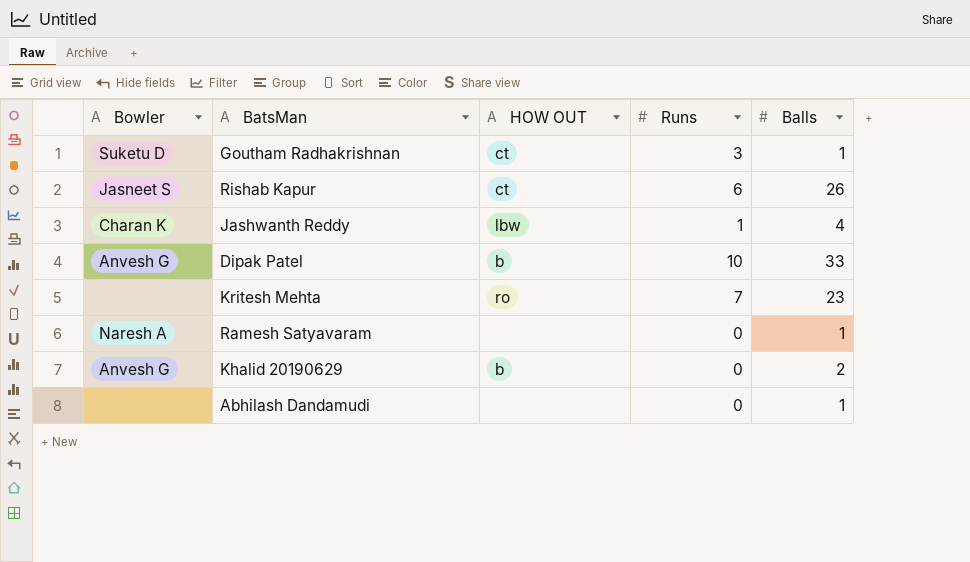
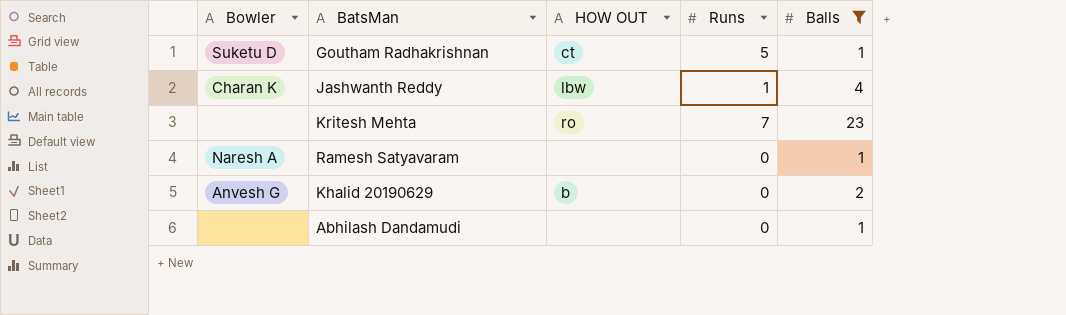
filter: none -> Balls <= 23
Goutham Radhakrishnan | Runs: 3 -> 5

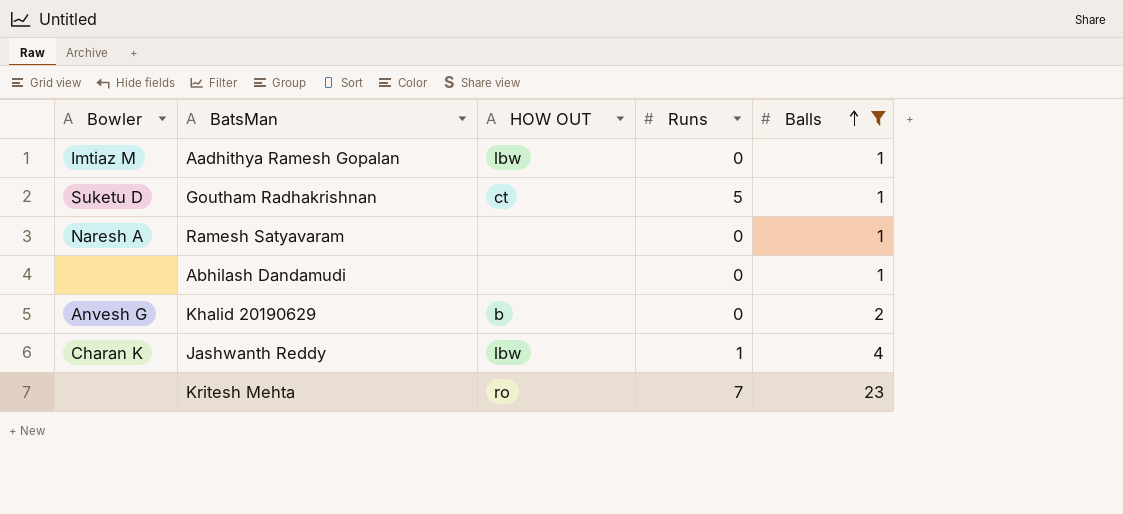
row order: none -> Balls ascending
row Aadhithya Ramesh Gopalan: none -> Imtiaz M | lbw | 0 | 1

